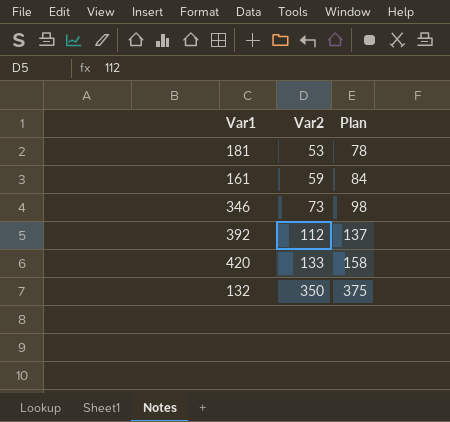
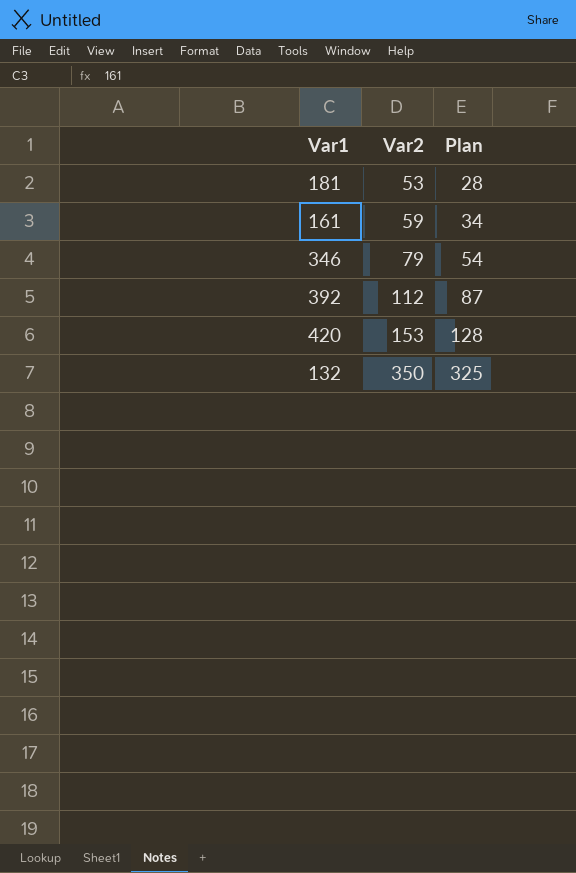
column Plan | formula: [Var2] + 25 -> [Var2] - 25
346 | Var2: 73 -> 79
420 | Var2: 133 -> 153

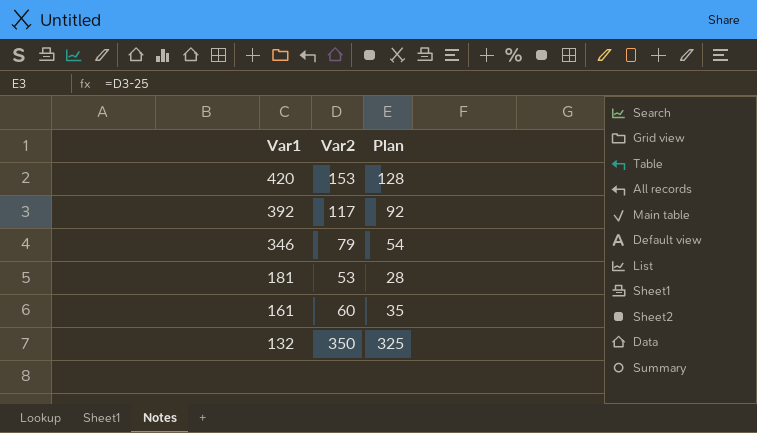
row order: Var2 ascending -> Var1 descending
392 | Var2: 112 -> 117
392 | Plan: 87 -> 92
161 | Var2: 59 -> 60
161 | Plan: 34 -> 35

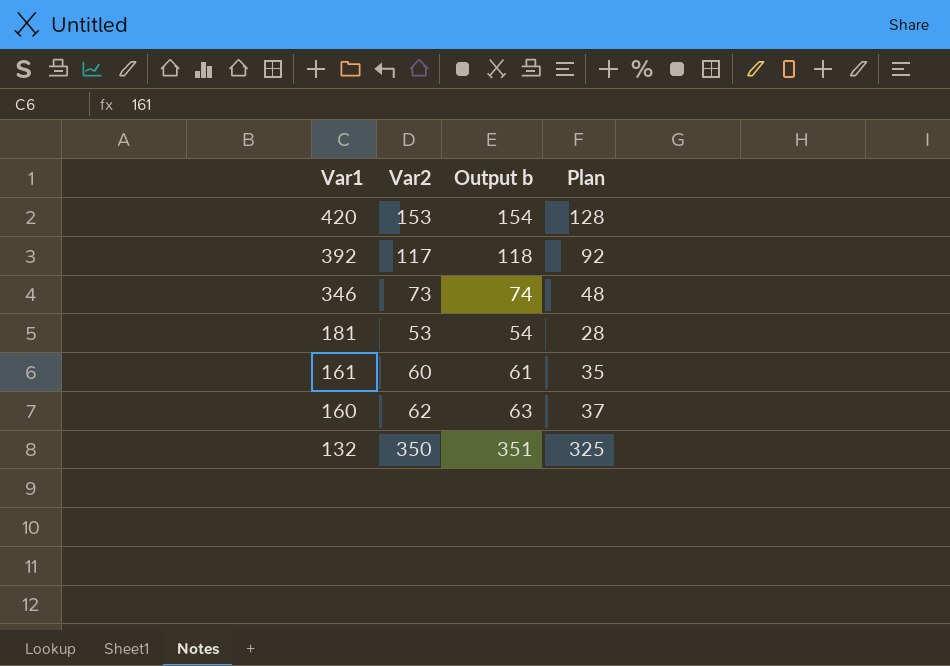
column Output b | formula: none -> [Var2] + 1
346 | Var2: 79 -> 73
346 | Plan: 54 -> 48
row 160: none -> 62 | 63 | 37

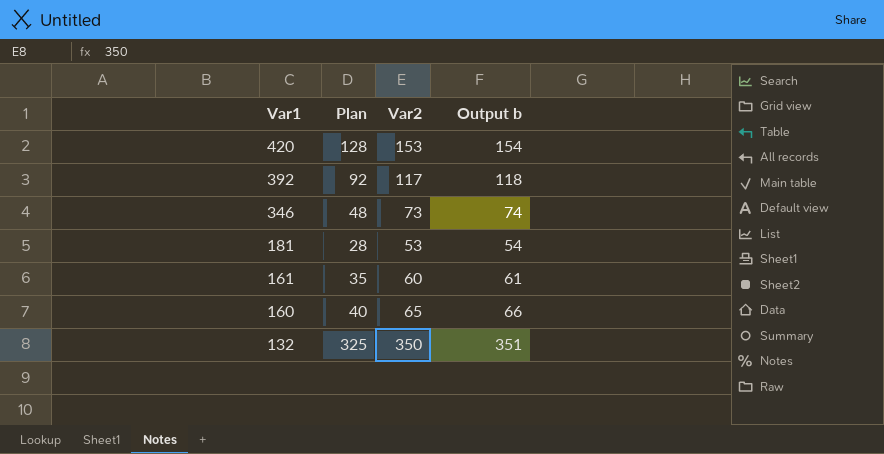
column Plan | position: 4 -> 2
160 | Plan: 37 -> 40
160 | Var2: 62 -> 65
160 | Output b: 63 -> 66

